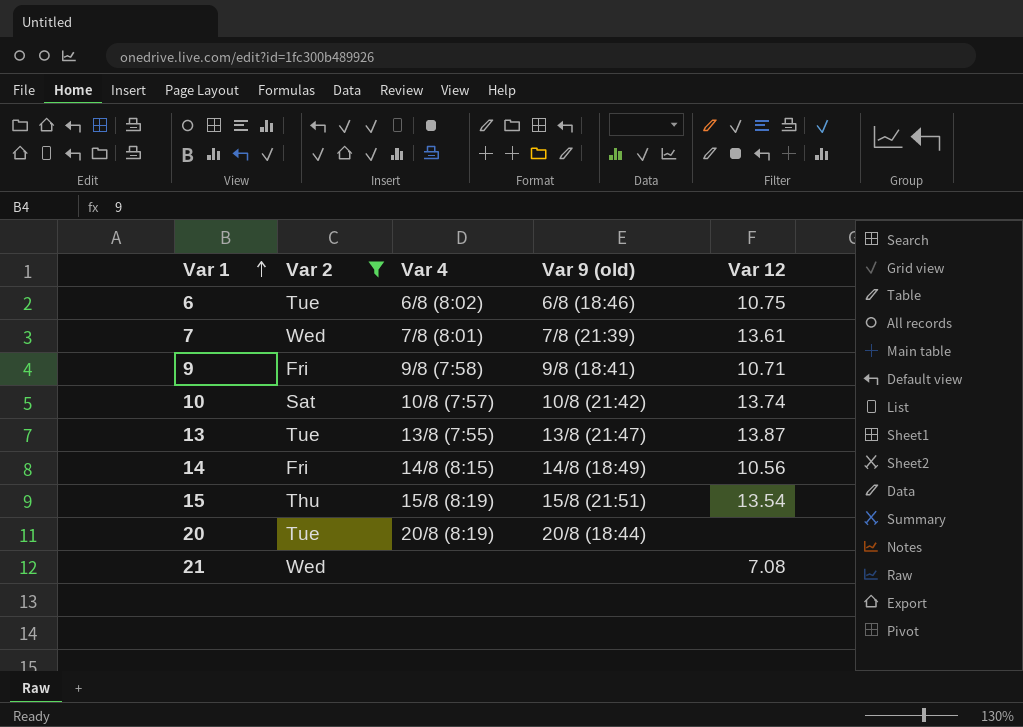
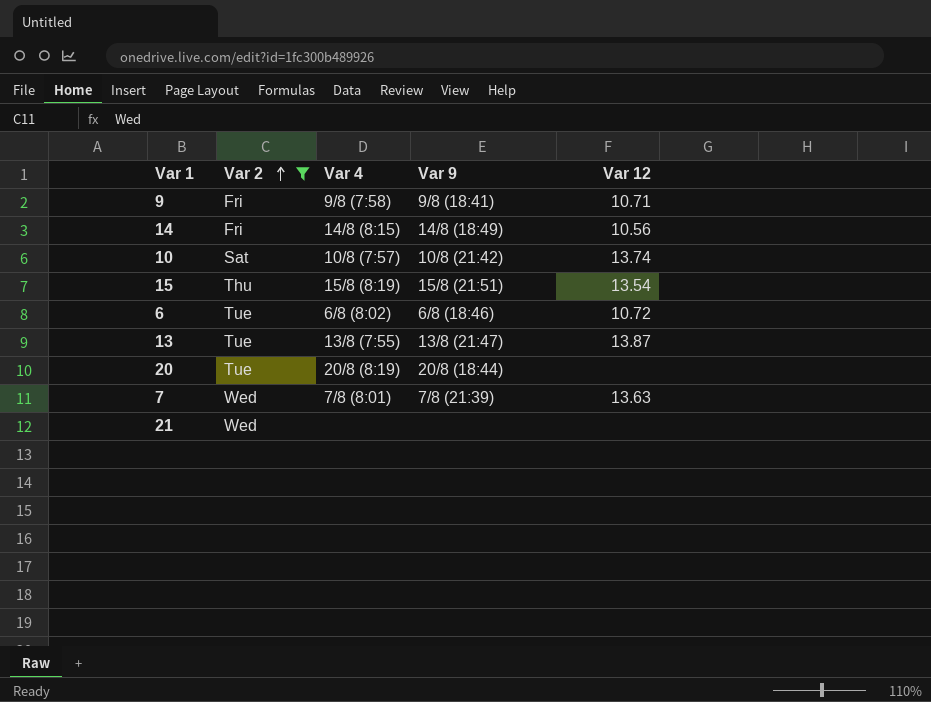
row order: Var 1 ascending -> Var 2 ascending
column name: Var 9 (old) -> Var 9
6 | Var 12: 10.75 -> 10.72
7 | Var 12: 13.61 -> 13.63
21 | Var 12: 7.08 -> none

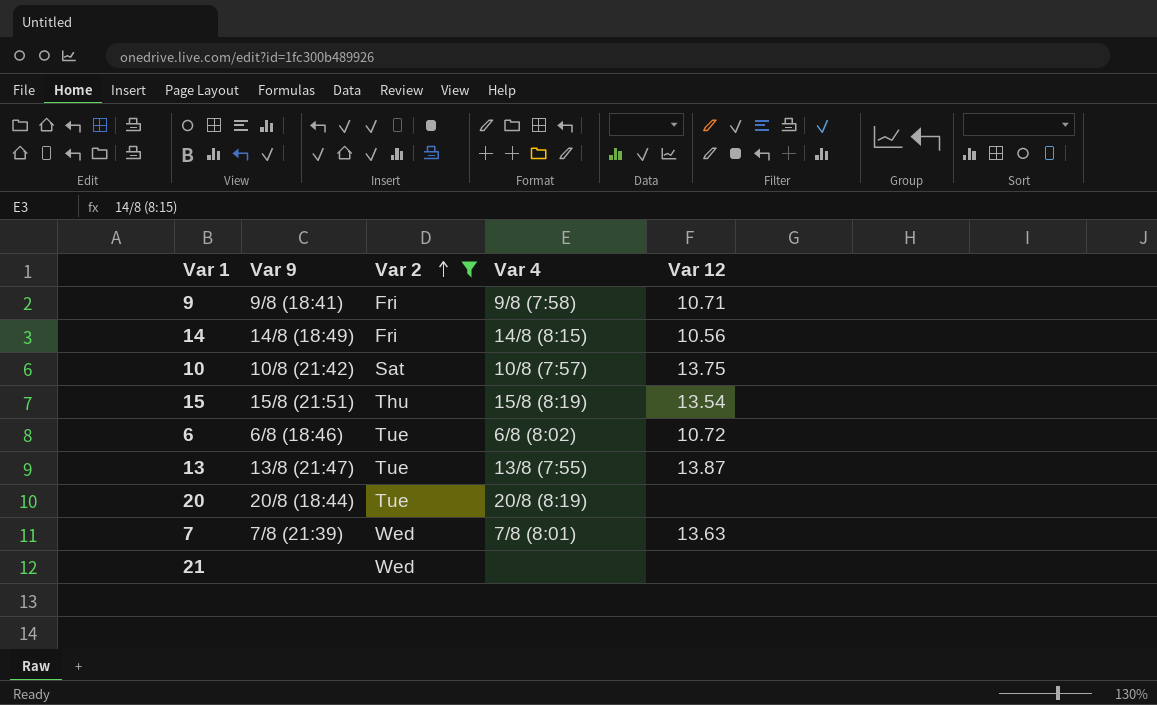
column Var 9 | position: 4 -> 2
10 | Var 12: 13.74 -> 13.75

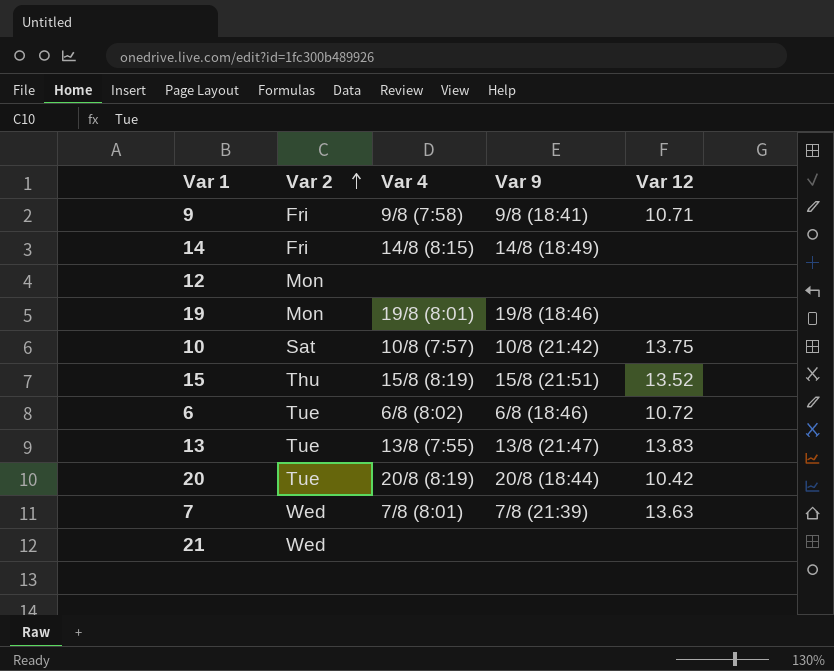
filter: Var 2 != Mon -> none
column Var 9 | position: 2 -> 4
14 | Var 12: 10.56 -> none
15 | Var 12: 13.54 -> 13.52
13 | Var 12: 13.87 -> 13.83
20 | Var 12: none -> 10.42

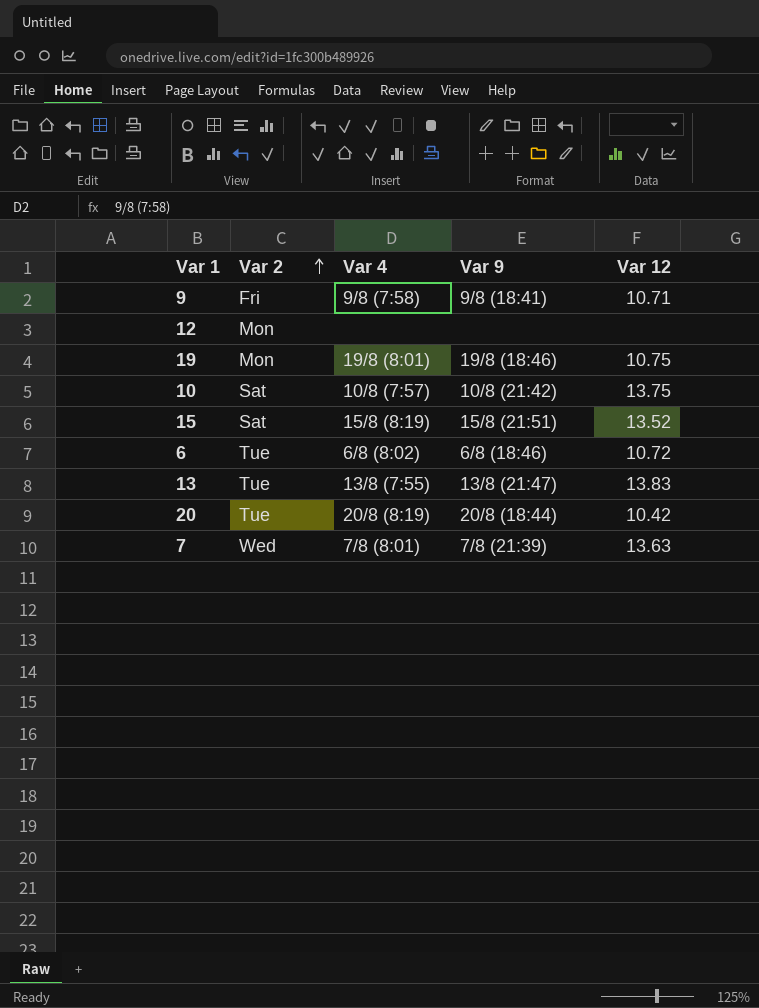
row 14: Fri | 14/8 (8:15) | 14/8 (18:49) | none -> none
row 21: Wed | none | none | none -> none
19 | Var 12: none -> 10.75
15 | Var 2: Thu -> Sat

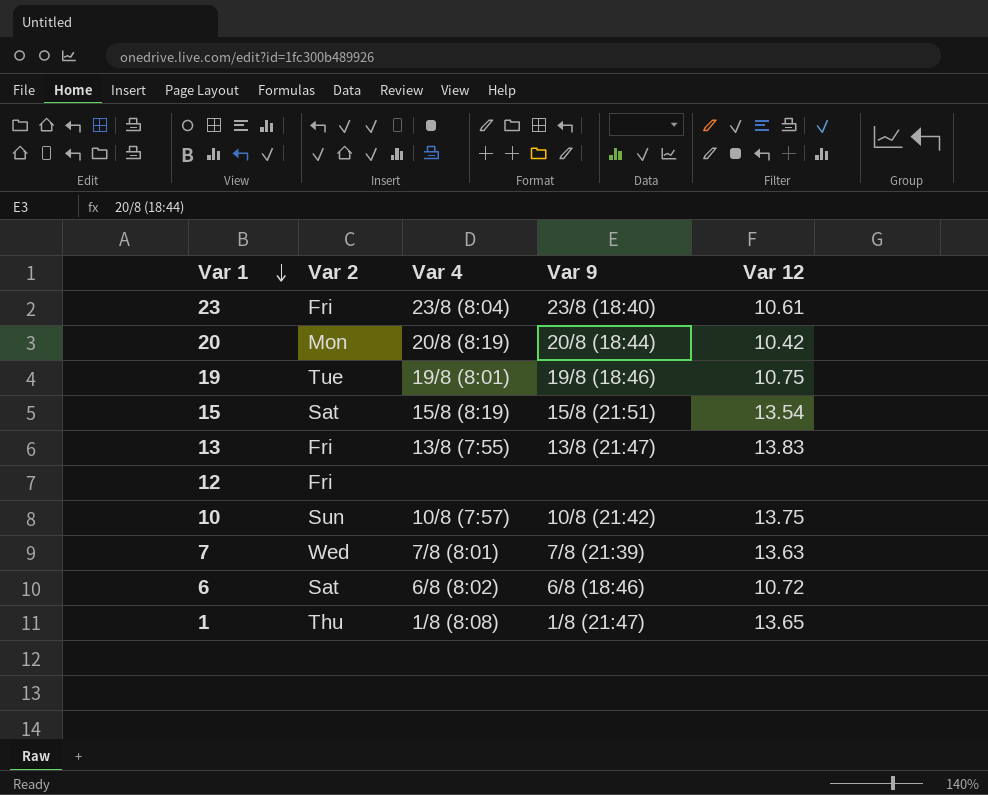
row order: Var 2 ascending -> Var 1 descending
row 9: Fri | 9/8 (7:58) | 9/8 (18:41) | 10.71 -> none
row 23: none -> Fri | 23/8 (8:04) | 23/8 (18:40) | 10.61
20 | Var 2: Tue -> Mon
19 | Var 2: Mon -> Tue
15 | Var 12: 13.52 -> 13.54
13 | Var 2: Tue -> Fri
12 | Var 2: Mon -> Fri
10 | Var 2: Sat -> Sun
6 | Var 2: Tue -> Sat
row 1: none -> Thu | 1/8 (8:08) | 1/8 (21:47) | 13.65

